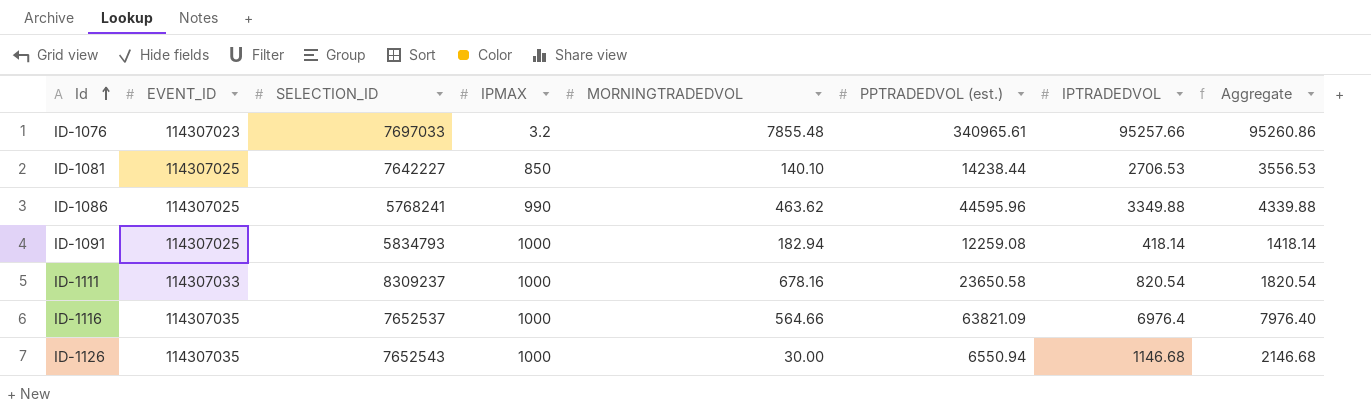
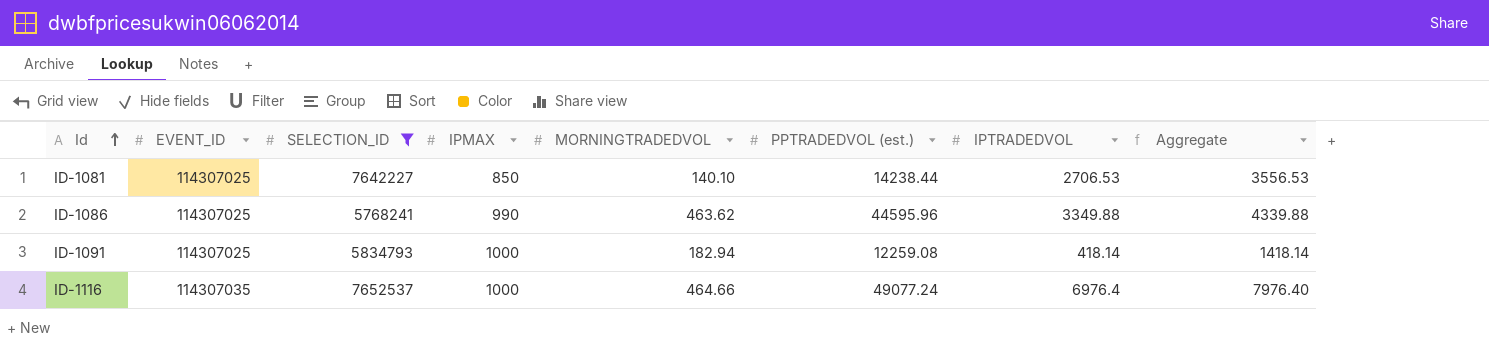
filter: none -> SELECTION_ID <= 7652537
ID-1116 | MORNINGTRADEDVOL: 564.66 -> 464.66
ID-1116 | PPTRADEDVOL (est.): 63821.09 -> 49077.24

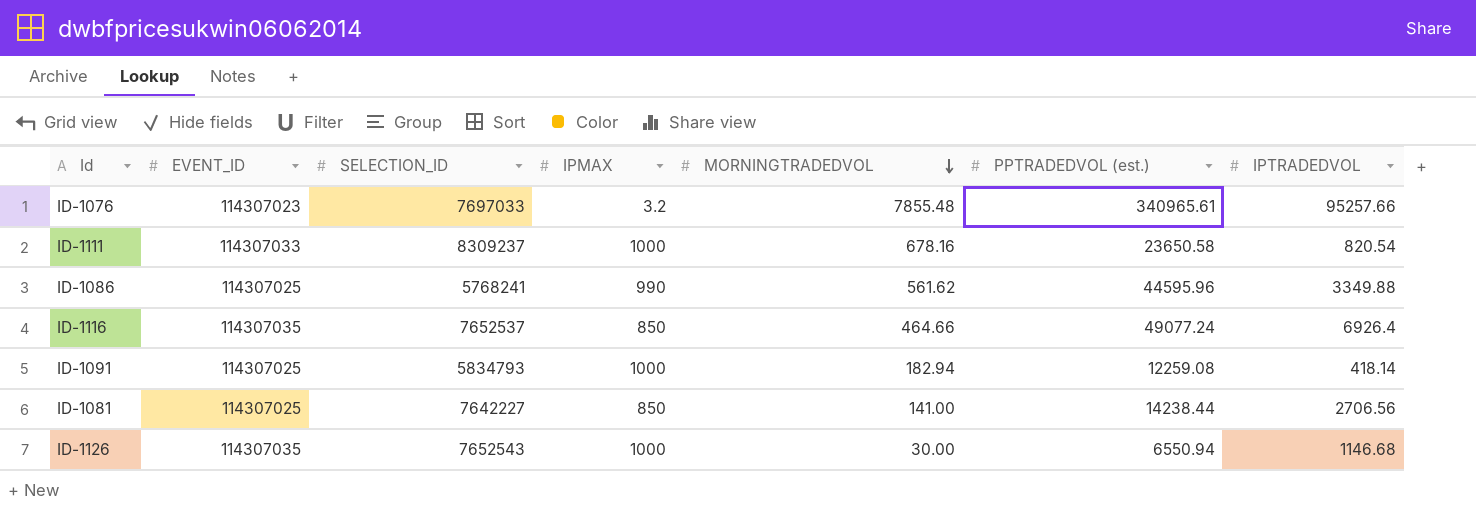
filter: SELECTION_ID <= 7652537 -> none
row order: Id ascending -> MORNINGTRADEDVOL descending
column Aggregate | formula: [IPMAX] + [IPTRADEDVOL] -> none
ID-1086 | MORNINGTRADEDVOL: 463.62 -> 561.62
ID-1116 | IPMAX: 1000 -> 850
ID-1116 | IPTRADEDVOL: 6976.4 -> 6926.4
ID-1081 | MORNINGTRADEDVOL: 140.10 -> 141.00
ID-1081 | IPTRADEDVOL: 2706.53 -> 2706.56

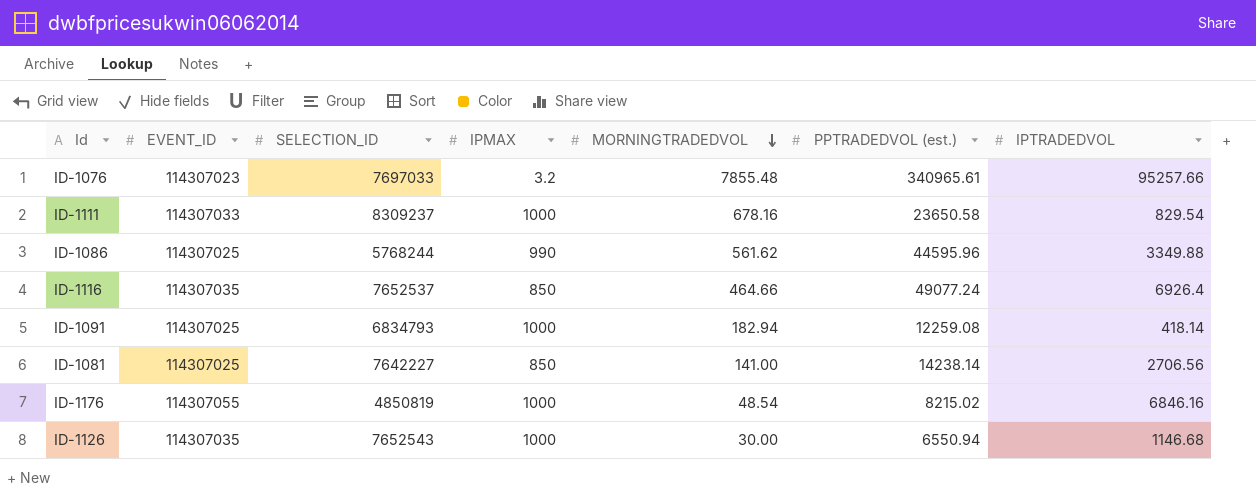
ID-1111 | IPTRADEDVOL: 820.54 -> 829.54
ID-1086 | SELECTION_ID: 5768241 -> 5768244
ID-1091 | SELECTION_ID: 5834793 -> 6834793
ID-1081 | PPTRADEDVOL (est.): 14238.44 -> 14238.14
row ID-1176: none -> 114307055 | 4850819 | 1000 | 48.54 | 8215.02 | 6846.16

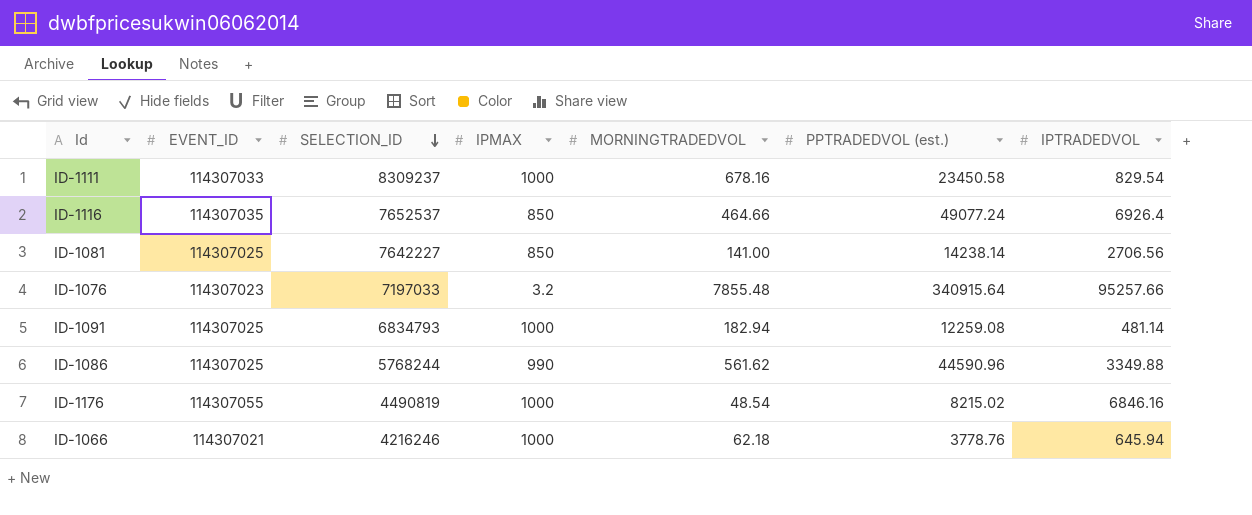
row order: MORNINGTRADEDVOL descending -> SELECTION_ID descending
row ID-1126: 114307035 | 7652543 | 1000 | 30.00 | 6550.94 | 1146.68 -> none
ID-1111 | PPTRADEDVOL (est.): 23650.58 -> 23450.58
ID-1076 | SELECTION_ID: 7697033 -> 7197033
ID-1076 | PPTRADEDVOL (est.): 340965.61 -> 340915.64
ID-1091 | IPTRADEDVOL: 418.14 -> 481.14
ID-1086 | PPTRADEDVOL (est.): 44595.96 -> 44590.96
ID-1176 | SELECTION_ID: 4850819 -> 4490819
row ID-1066: none -> 114307021 | 4216246 | 1000 | 62.18 | 3778.76 | 645.94

